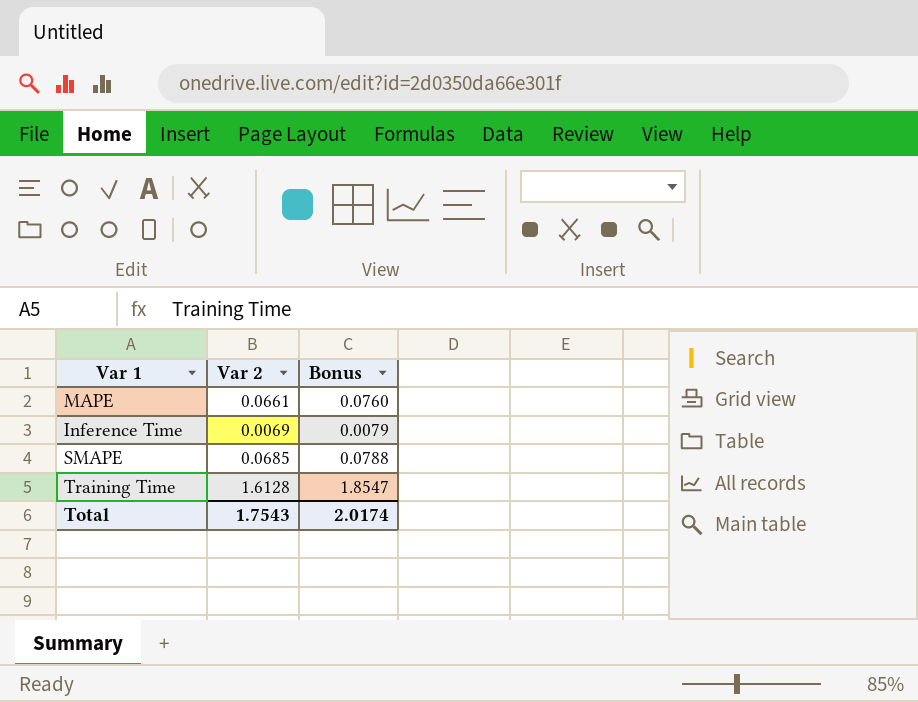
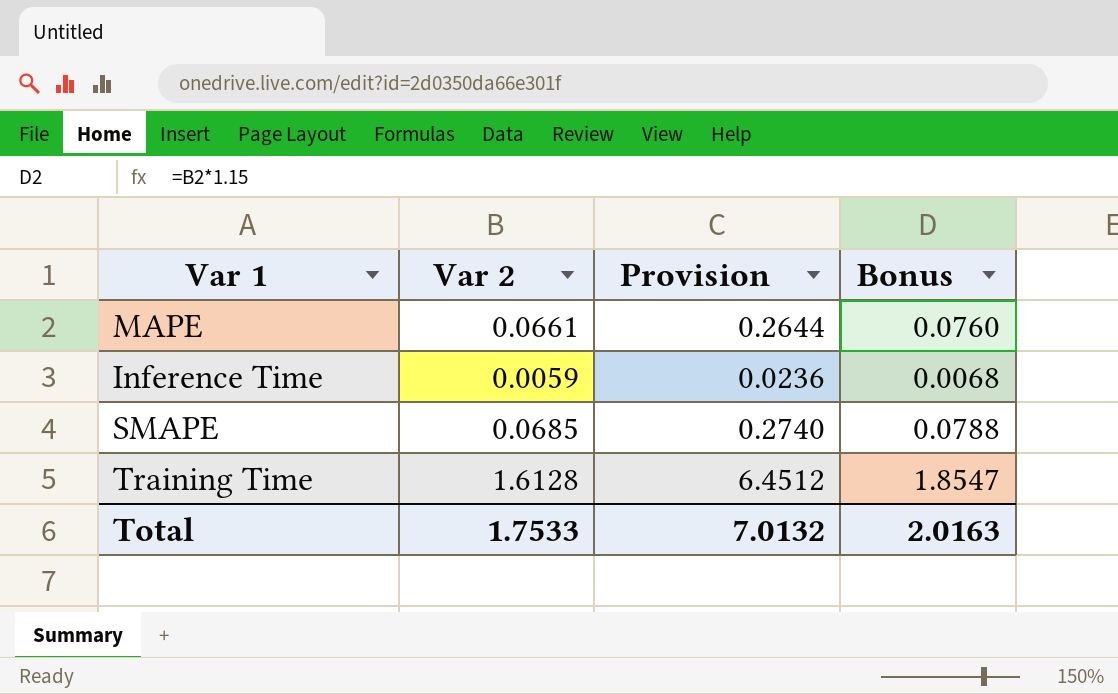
column Provision | formula: none -> [Var 2] * 4
Inference Time | Var 2: 0.0069 -> 0.0059
Inference Time | Bonus: 0.0079 -> 0.0068
Total | Var 2: 1.7543 -> 1.7533
Total | Bonus: 2.0174 -> 2.0163

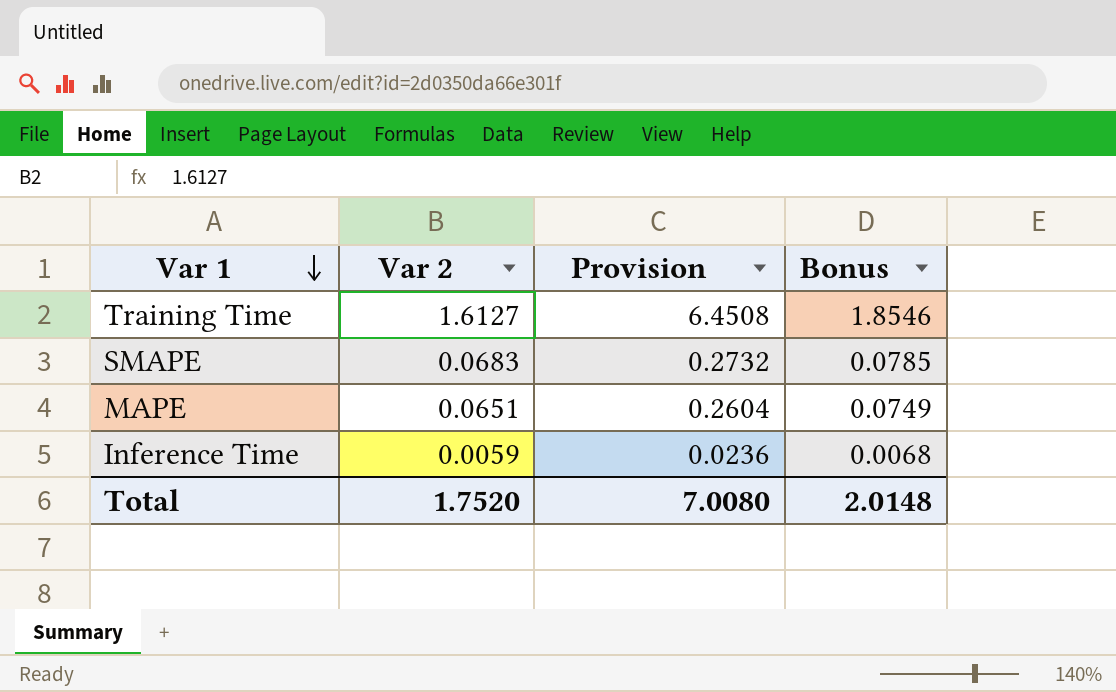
row order: none -> Var 1 descending
Training Time | Var 2: 1.6128 -> 1.6127
Training Time | Provision: 6.4512 -> 6.4508
Training Time | Bonus: 1.8547 -> 1.8546
SMAPE | Var 2: 0.0685 -> 0.0683
SMAPE | Provision: 0.2740 -> 0.2732
SMAPE | Bonus: 0.0788 -> 0.0785
MAPE | Var 2: 0.0661 -> 0.0651
MAPE | Provision: 0.2644 -> 0.2604
MAPE | Bonus: 0.0760 -> 0.0749
Total | Var 2: 1.7533 -> 1.7520
Total | Provision: 7.0132 -> 7.0080
Total | Bonus: 2.0163 -> 2.0148

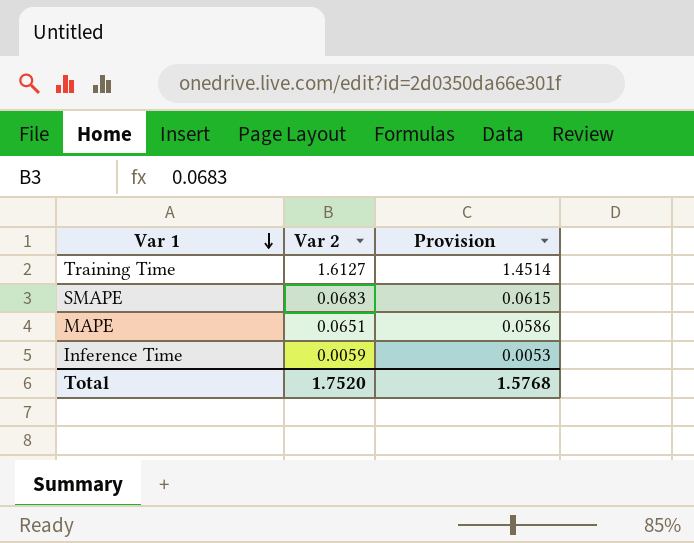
column Bonus | formula: [Var 2] * 1.15 -> none
column Provision | formula: [Var 2] * 4 -> [Var 2] * 0.9
Total | Provision: 7.0080 -> 1.5768

